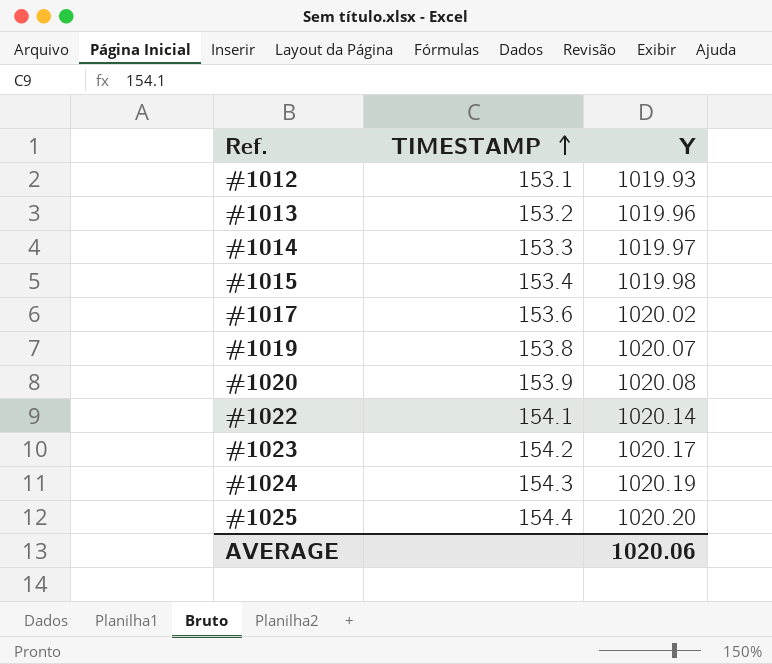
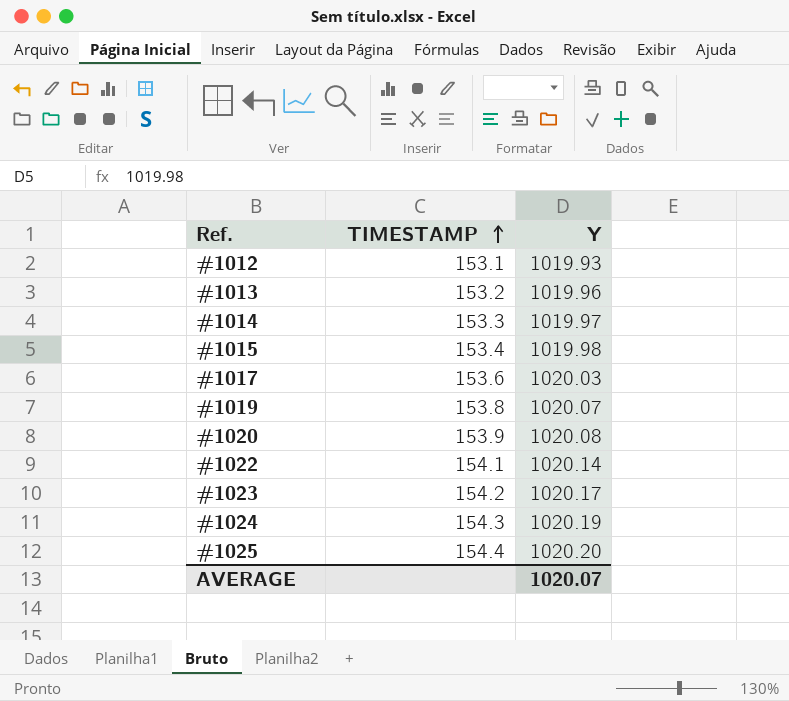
#1017 | Y: 1020.02 -> 1020.03
AVERAGE | Y: 1020.06 -> 1020.07

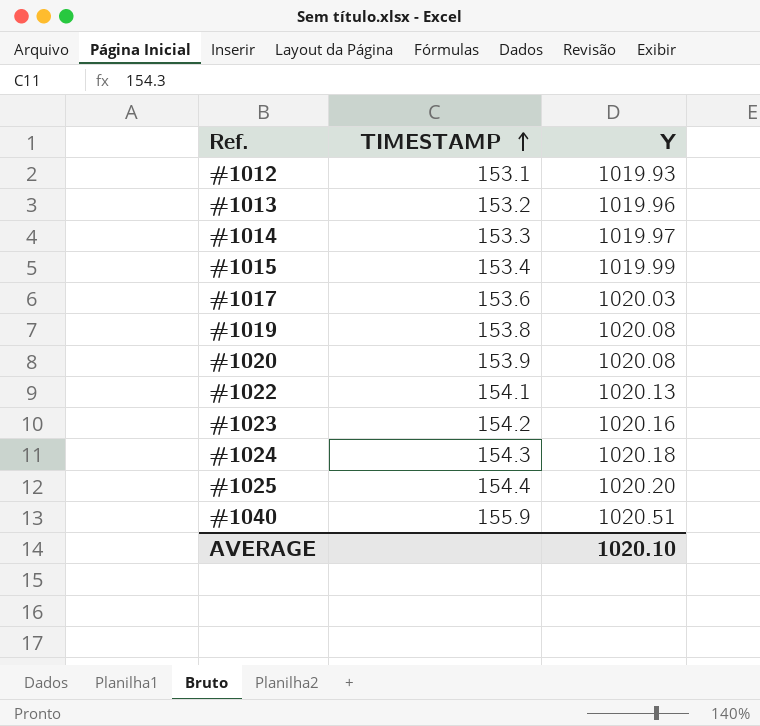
#1015 | Y: 1019.98 -> 1019.99
#1019 | Y: 1020.07 -> 1020.08
#1022 | Y: 1020.14 -> 1020.13
#1023 | Y: 1020.17 -> 1020.16
#1024 | Y: 1020.19 -> 1020.18
row #1040: none -> 155.9 | 1020.51
AVERAGE | Y: 1020.07 -> 1020.10

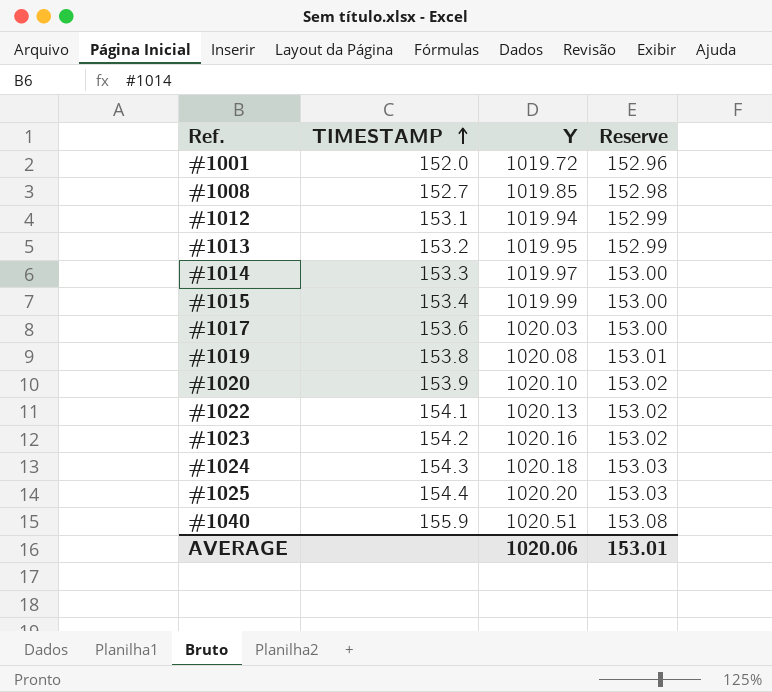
column Reserve | formula: none -> [Y] * 0.15
row #1001: none -> 152.0 | 1019.72 | 152.96
row #1008: none -> 152.7 | 1019.85 | 152.98
#1012 | Y: 1019.93 -> 1019.94
#1013 | Y: 1019.96 -> 1019.95
#1020 | Y: 1020.08 -> 1020.10
AVERAGE | Y: 1020.10 -> 1020.06

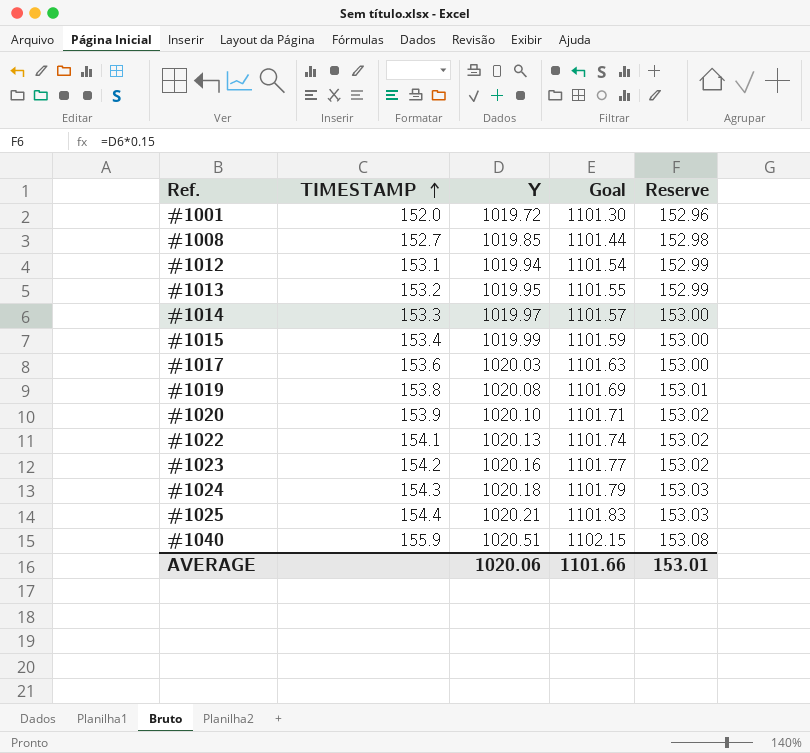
column Goal | formula: none -> [Y] * 1.08
#1025 | Y: 1020.20 -> 1020.21

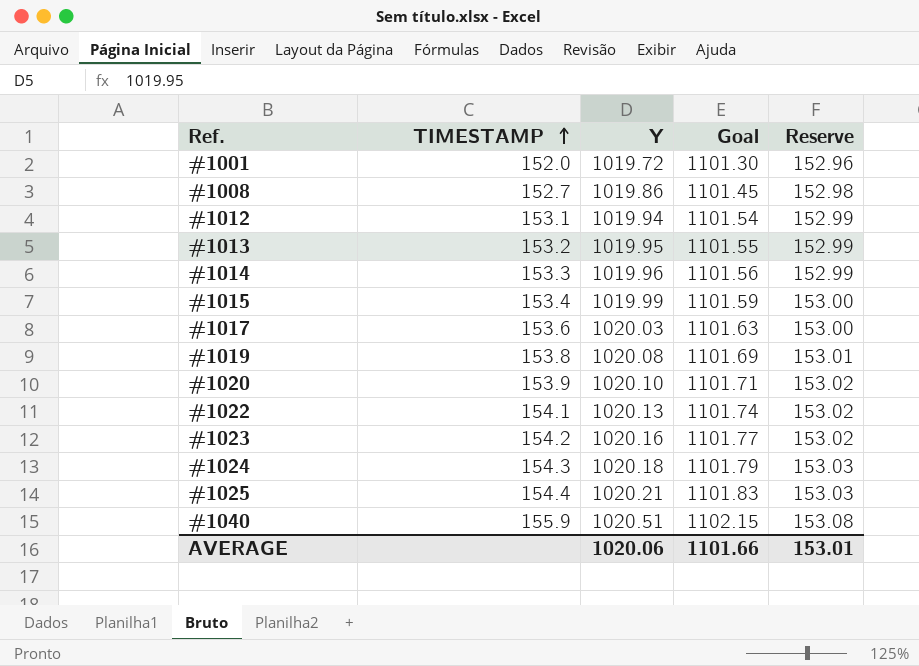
#1008 | Y: 1019.85 -> 1019.86
#1008 | Goal: 1101.44 -> 1101.45
#1014 | Y: 1019.97 -> 1019.96
#1014 | Goal: 1101.57 -> 1101.56
#1014 | Reserve: 153.00 -> 152.99

